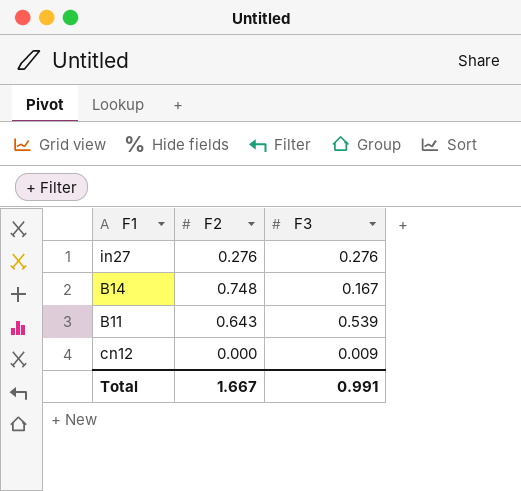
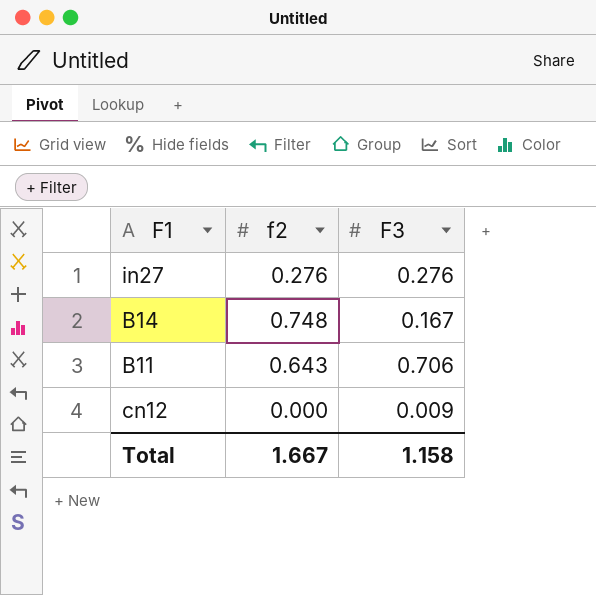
column name: F2 -> f2
B11 | F3: 0.539 -> 0.706
Total | F3: 0.991 -> 1.158

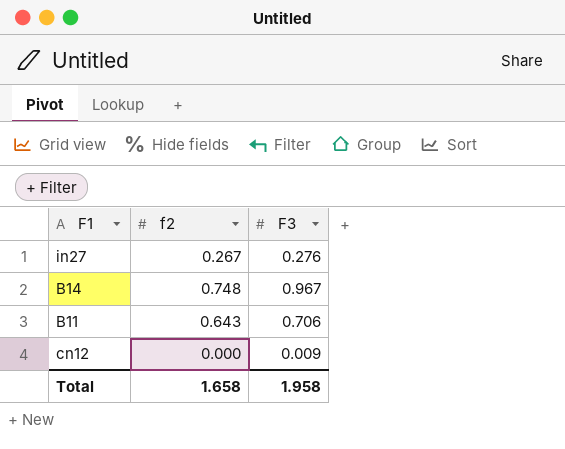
in27 | f2: 0.276 -> 0.267
B14 | F3: 0.167 -> 0.967
Total | f2: 1.667 -> 1.658
Total | F3: 1.158 -> 1.958

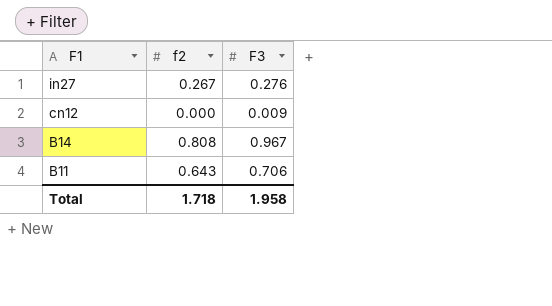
row order: none -> F1 descending
B14 | f2: 0.748 -> 0.808
Total | f2: 1.658 -> 1.718

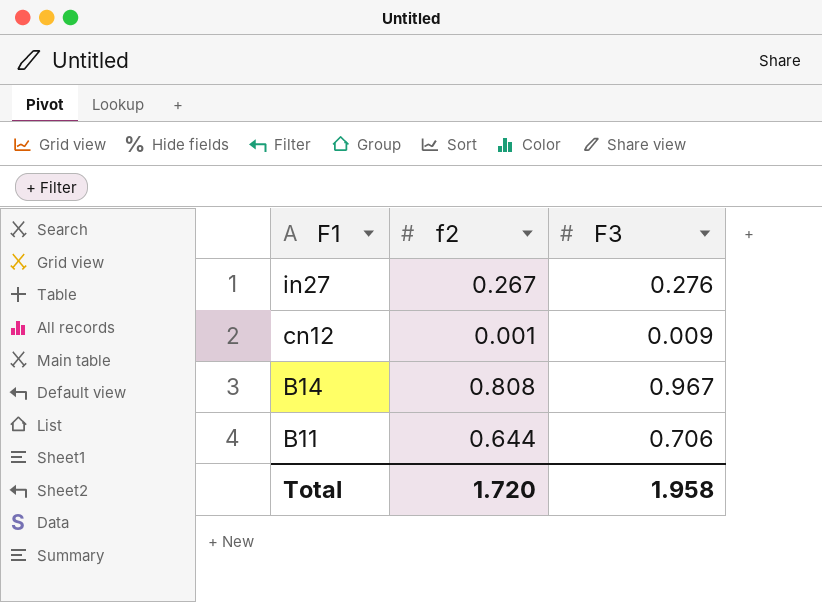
cn12 | f2: 0.000 -> 0.001
B11 | f2: 0.643 -> 0.644
Total | f2: 1.718 -> 1.720

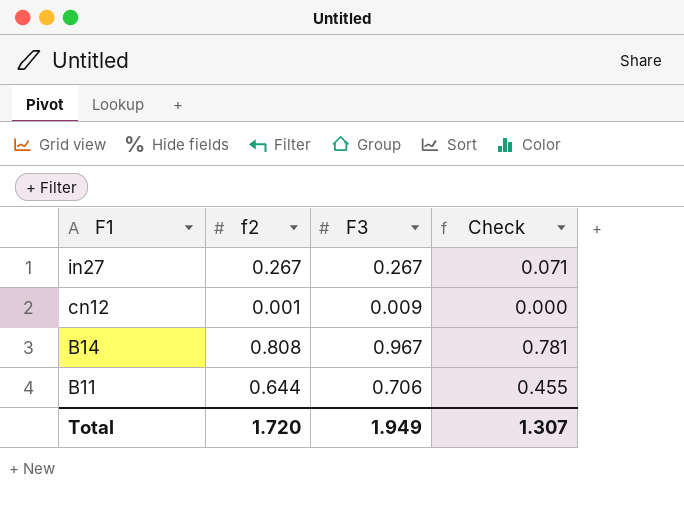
column Check | formula: none -> [f2] * [F3]
in27 | F3: 0.276 -> 0.267
Total | F3: 1.958 -> 1.949

